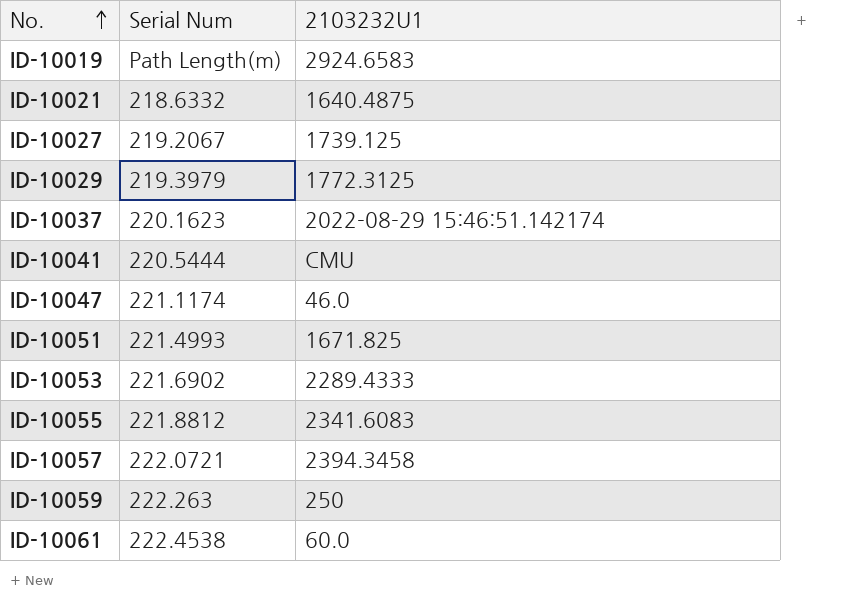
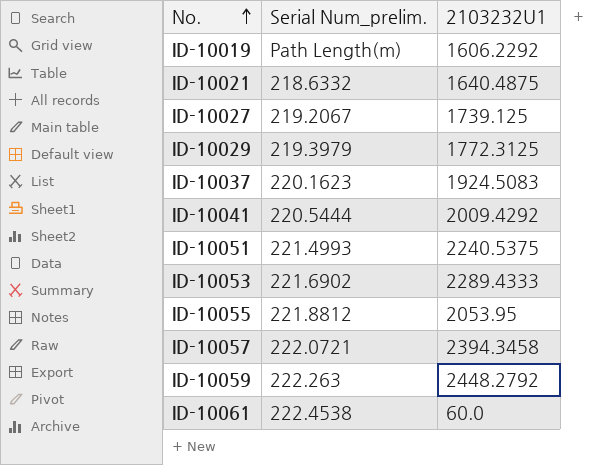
column name: Serial Num -> Serial Num_prelim.
row ID-10047: 221.1174 | 46.0 -> none
ID-10019 | 2103232U1: 2924.6583 -> 1606.2292
ID-10037 | 2103232U1: 2022-08-29 15:46:51.142174 -> 1924.5083
ID-10041 | 2103232U1: CMU -> 2009.4292
ID-10051 | 2103232U1: 1671.825 -> 2240.5375
ID-10055 | 2103232U1: 2341.6083 -> 2053.95
ID-10059 | 2103232U1: 250 -> 2448.2792

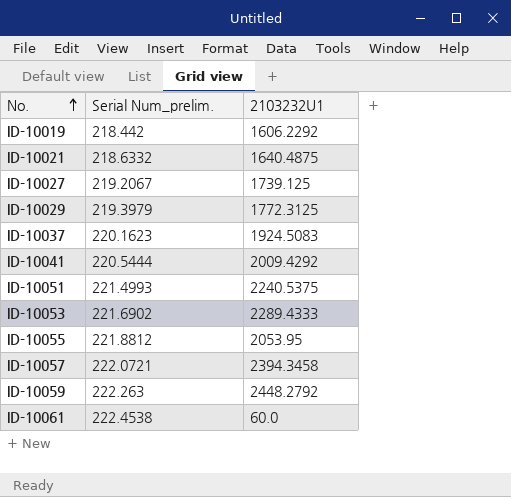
ID-10019 | Serial Num_prelim.: Path Length(m) -> 218.442

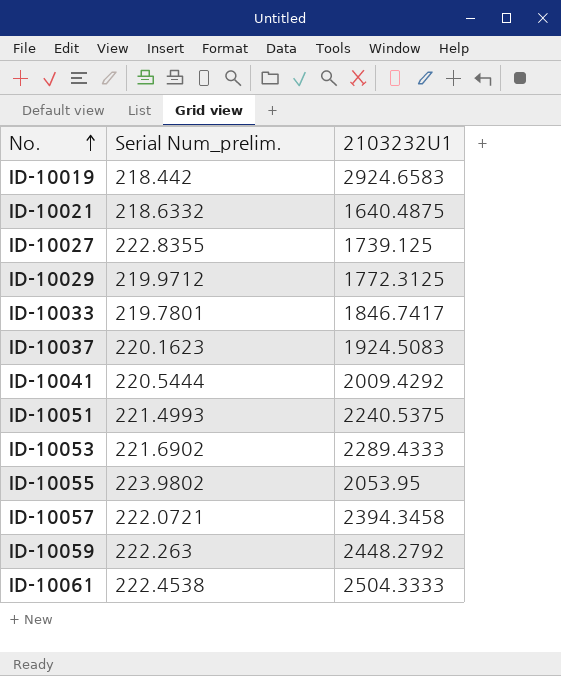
ID-10019 | 2103232U1: 1606.2292 -> 2924.6583
ID-10027 | Serial Num_prelim.: 219.2067 -> 222.8355
ID-10029 | Serial Num_prelim.: 219.3979 -> 219.9712
row ID-10033: none -> 219.7801 | 1846.7417
ID-10055 | Serial Num_prelim.: 221.8812 -> 223.9802
ID-10061 | 2103232U1: 60.0 -> 2504.3333

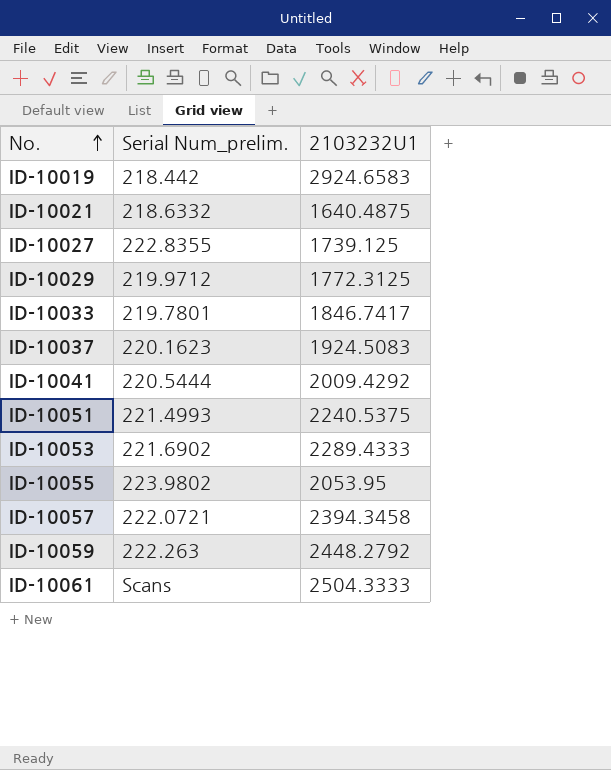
ID-10061 | Serial Num_prelim.: 222.4538 -> Scans

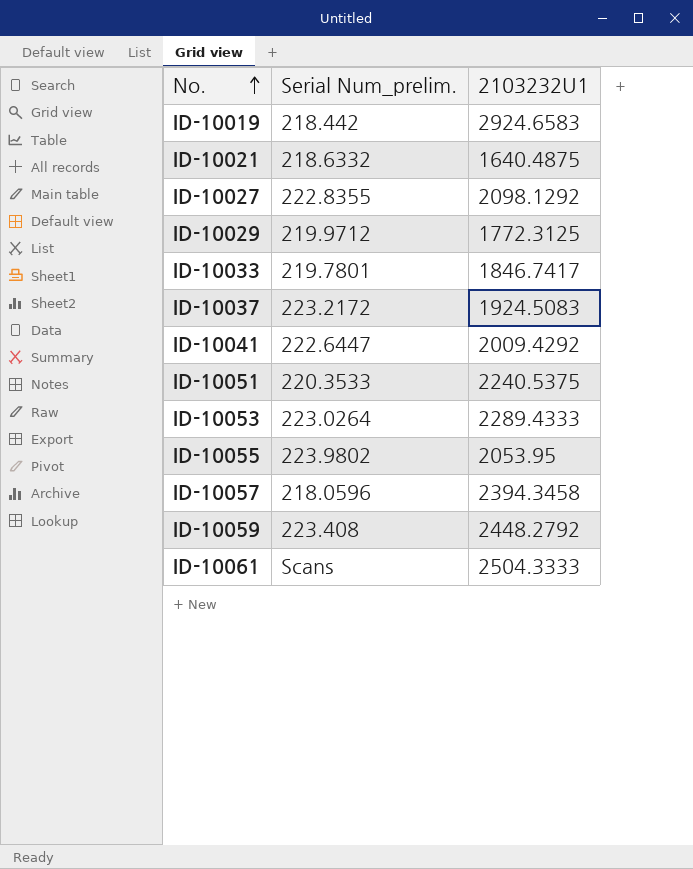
ID-10027 | 2103232U1: 1739.125 -> 2098.1292
ID-10037 | Serial Num_prelim.: 220.1623 -> 223.2172
ID-10041 | Serial Num_prelim.: 220.5444 -> 222.6447
ID-10051 | Serial Num_prelim.: 221.4993 -> 220.3533
ID-10053 | Serial Num_prelim.: 221.6902 -> 223.0264
ID-10057 | Serial Num_prelim.: 222.0721 -> 218.0596
ID-10059 | Serial Num_prelim.: 222.263 -> 223.408

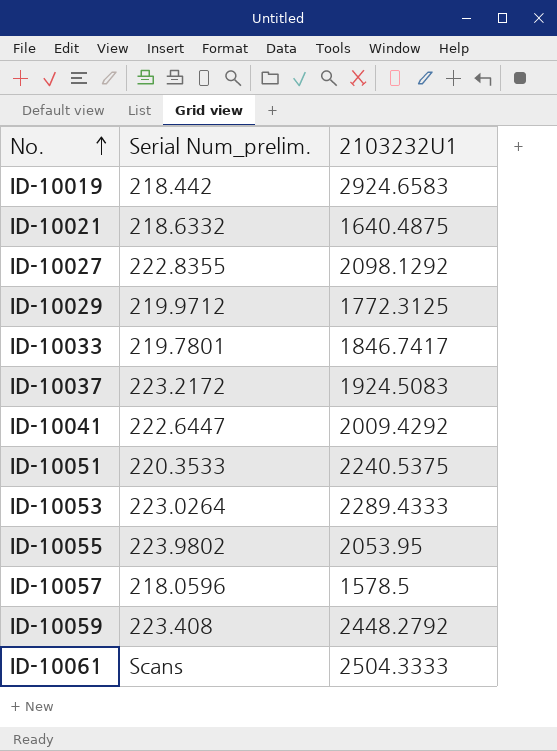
ID-10057 | 2103232U1: 2394.3458 -> 1578.5

